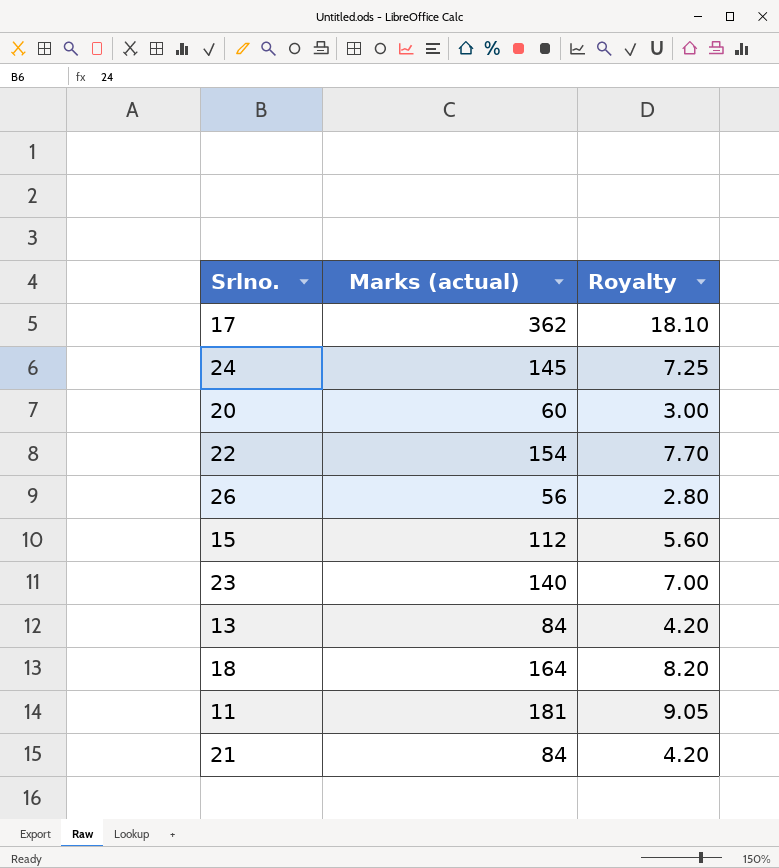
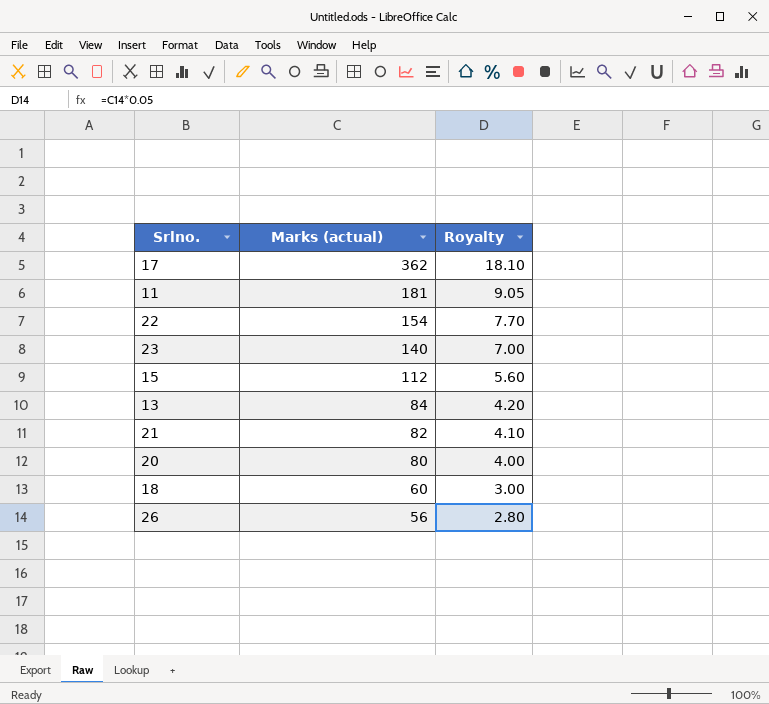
row order: none -> Marks (actual) descending
row 24: 145 | 7.25 -> none
21 | Marks (actual): 84 -> 82
21 | Royalty: 4.20 -> 4.10
20 | Marks (actual): 60 -> 80
20 | Royalty: 3.00 -> 4.00
18 | Marks (actual): 164 -> 60
18 | Royalty: 8.20 -> 3.00

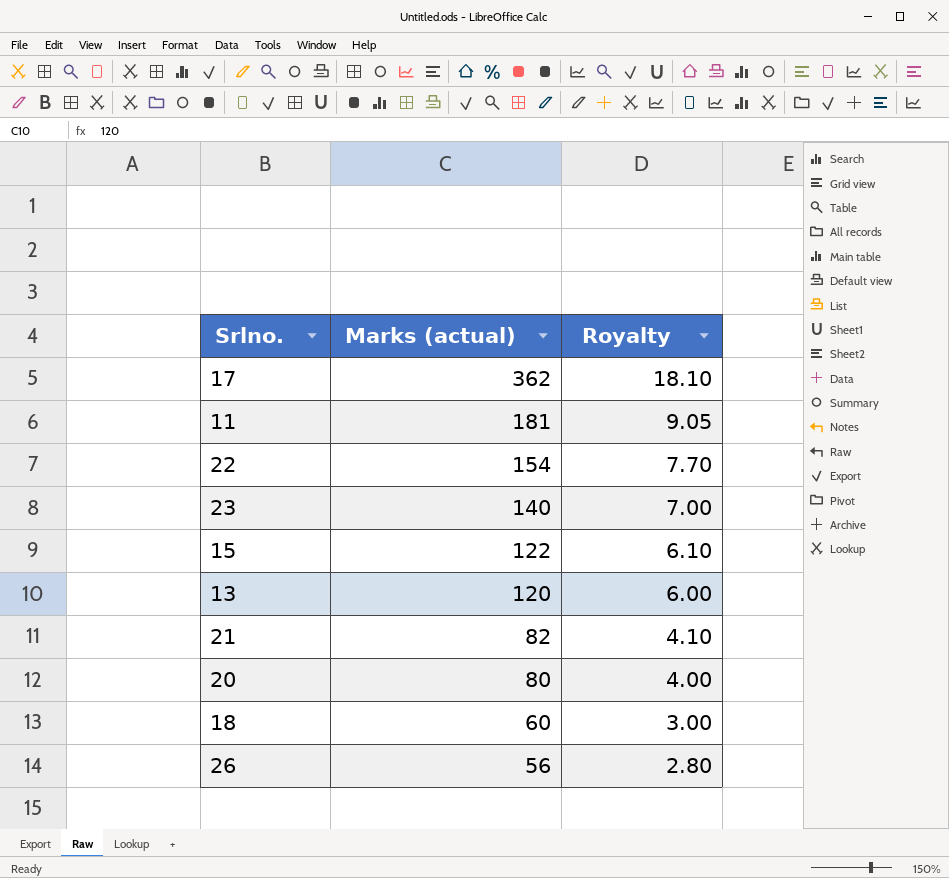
15 | Marks (actual): 112 -> 122
15 | Royalty: 5.60 -> 6.10
13 | Marks (actual): 84 -> 120
13 | Royalty: 4.20 -> 6.00

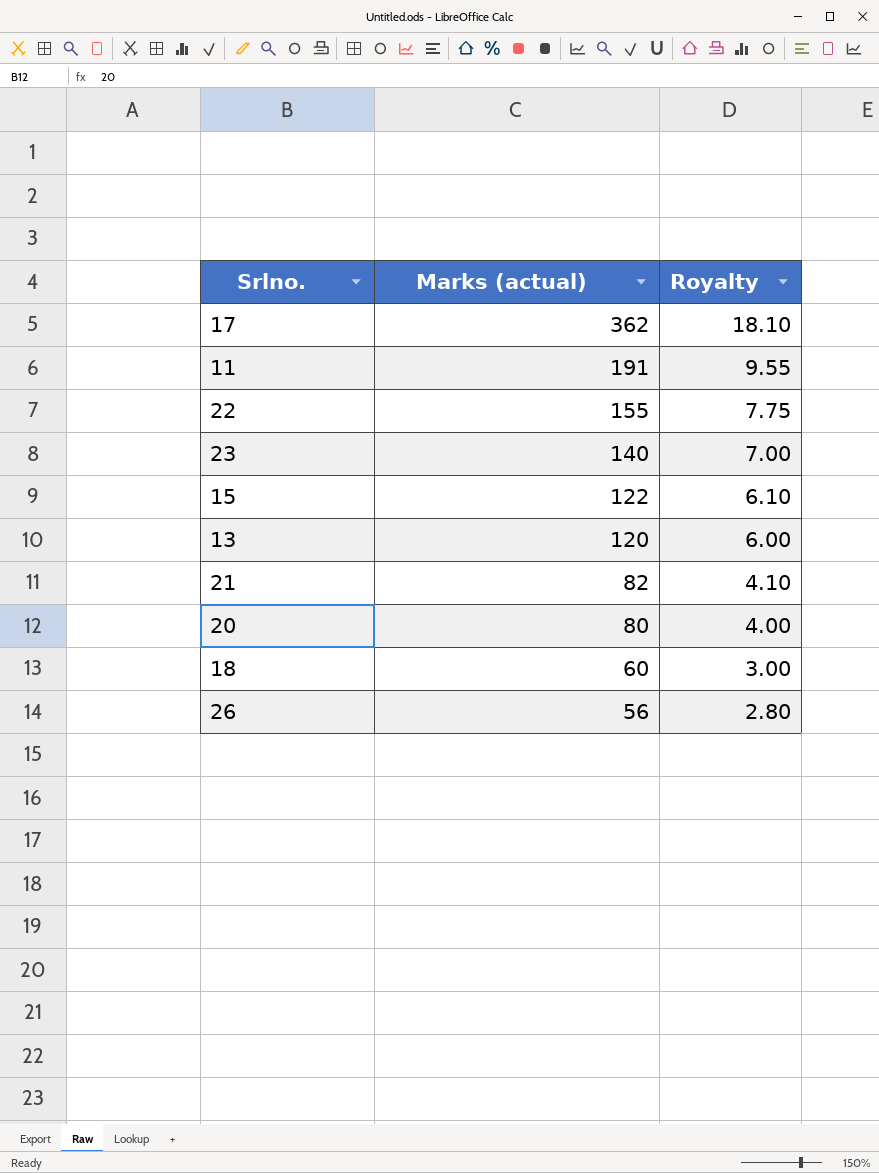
11 | Marks (actual): 181 -> 191
11 | Royalty: 9.05 -> 9.55
22 | Marks (actual): 154 -> 155
22 | Royalty: 7.70 -> 7.75

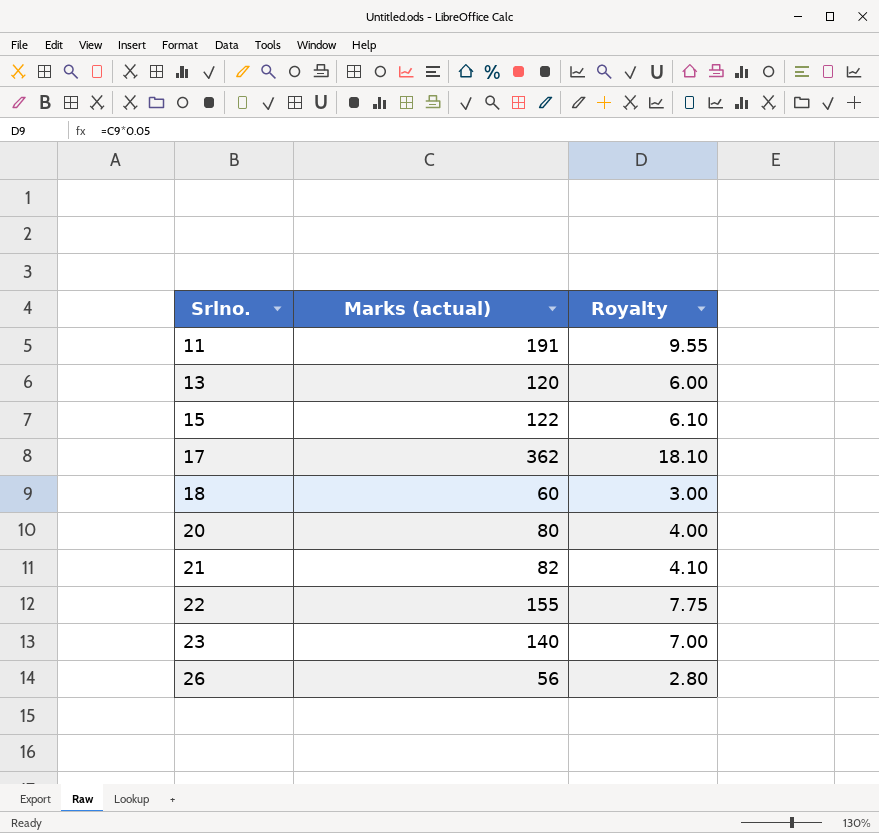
row order: Marks (actual) descending -> Srlno. ascending

